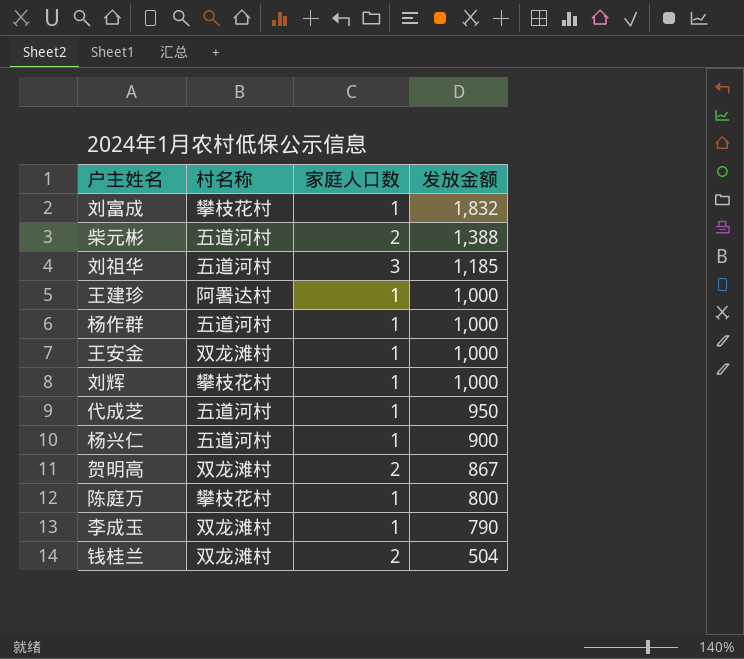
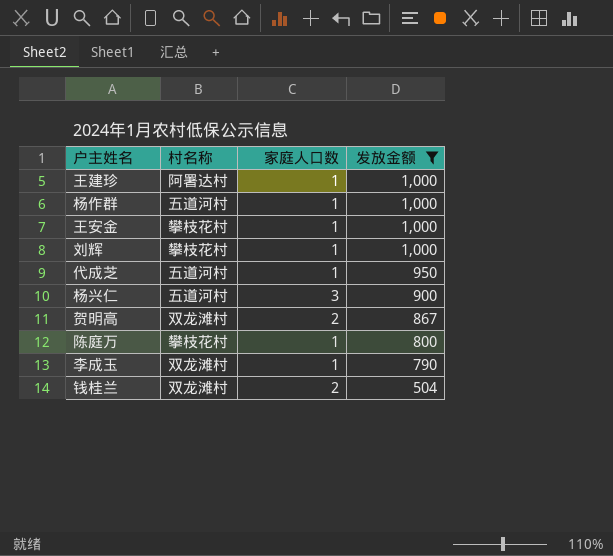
filter: none -> 发放金额 <= 1,000
王安金 | 村名称: 双龙滩村 -> 攀枝花村
杨兴仁 | 家庭人口数: 1 -> 3

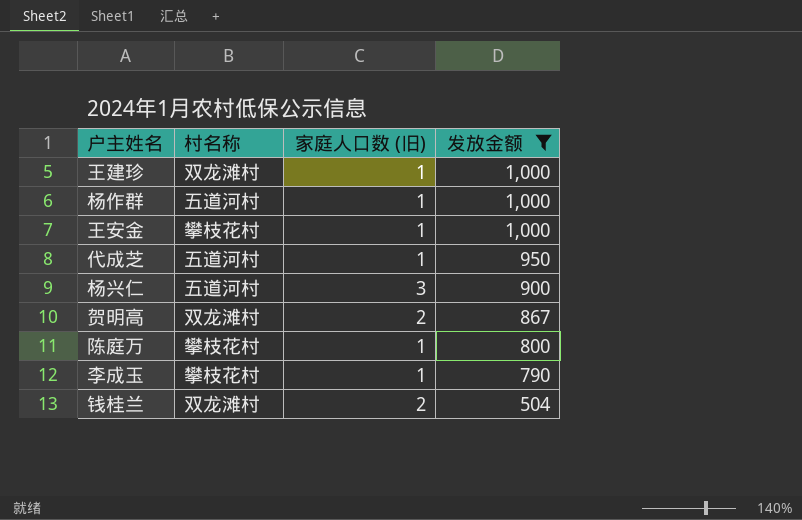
column name: 家庭人口数 -> 家庭人口数 (旧)
row 刘辉: 攀枝花村 | 1 | 1,000 -> none
王建珍 | 村名称: 阿署达村 -> 双龙滩村
李成玉 | 村名称: 双龙滩村 -> 攀枝花村

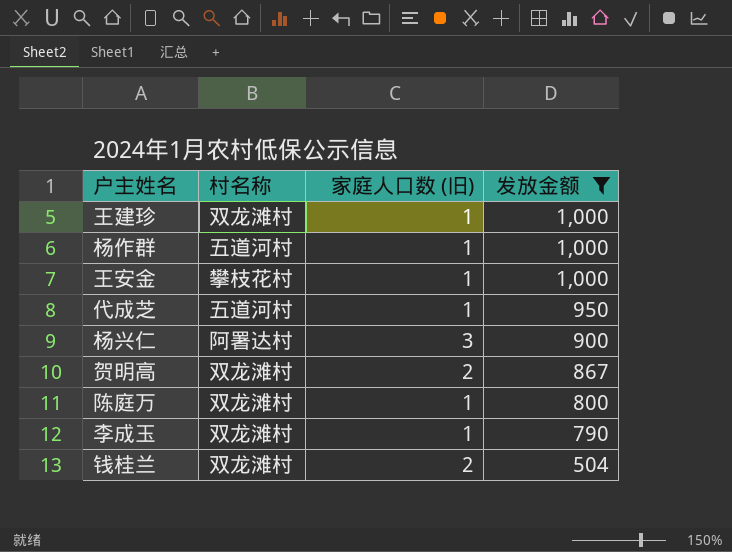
杨兴仁 | 村名称: 五道河村 -> 阿署达村
陈庭万 | 村名称: 攀枝花村 -> 双龙滩村
李成玉 | 村名称: 攀枝花村 -> 双龙滩村

